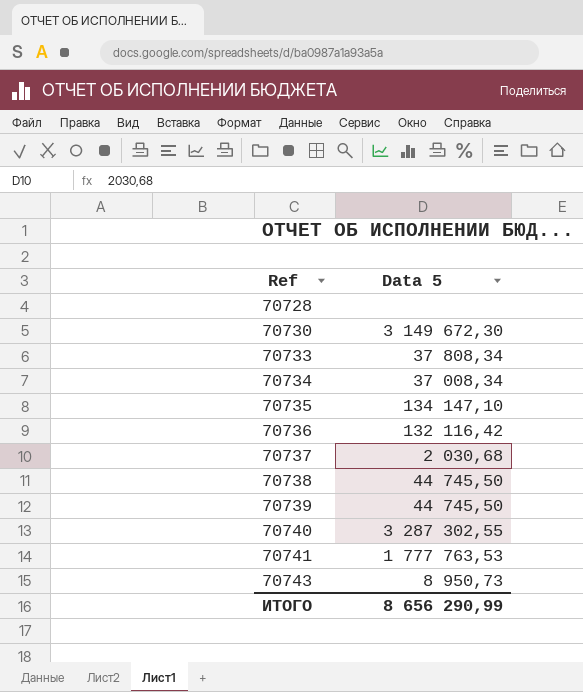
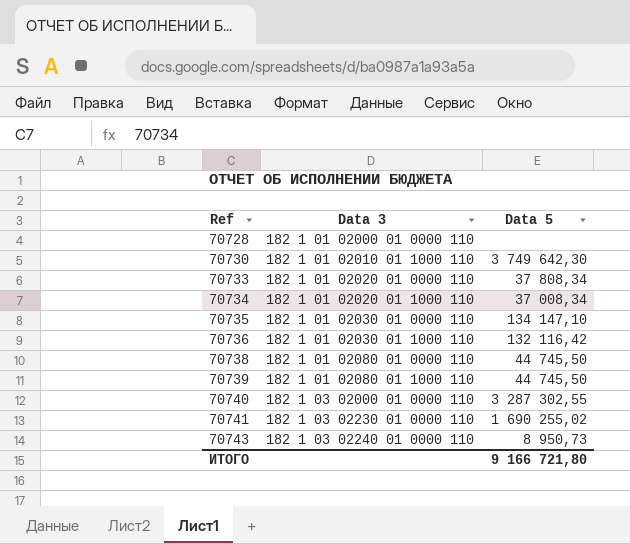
column Data 3 | position: none -> 2
row 70737: 2 030,68 -> none
70730 | Data 5: 3 149 672,30 -> 3 749 642,30
70741 | Data 5: 1 777 763,53 -> 1 690 255,02
ИТОГО | Data 5: 8 656 290,99 -> 9 166 721,80

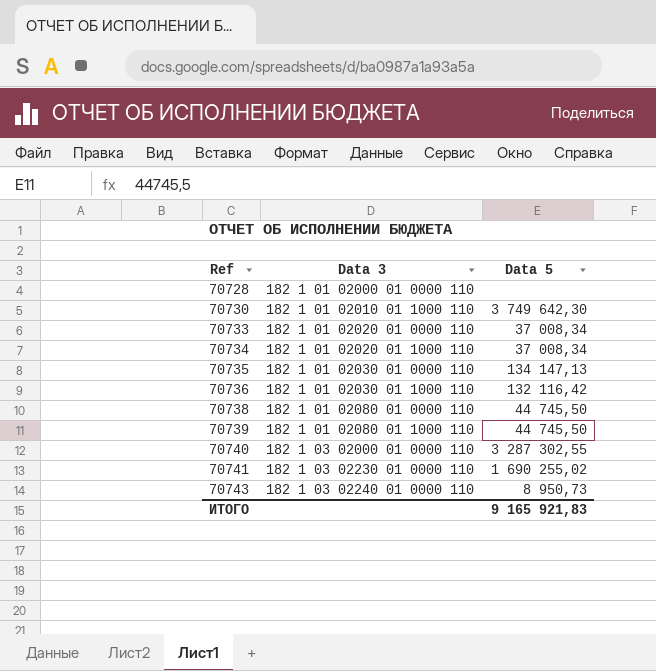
70733 | Data 5: 37 808,34 -> 37 008,34
70735 | Data 5: 134 147,10 -> 134 147,13
ИТОГО | Data 5: 9 166 721,80 -> 9 165 921,83

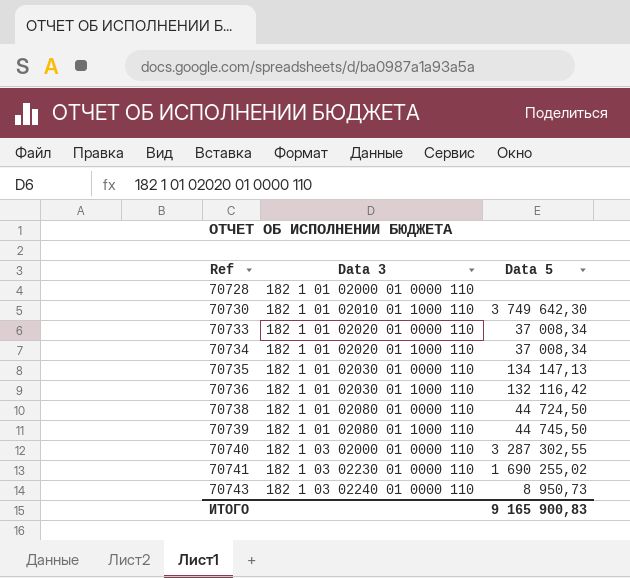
70738 | Data 5: 44 745,50 -> 44 724,50
ИТОГО | Data 5: 9 165 921,83 -> 9 165 900,83

